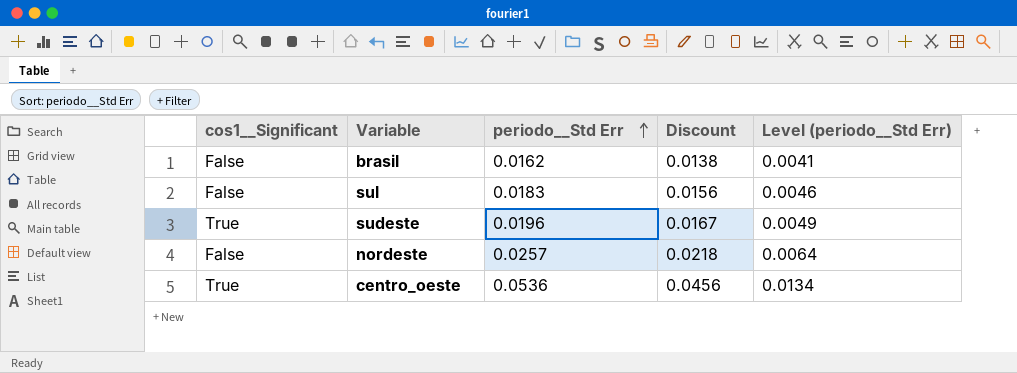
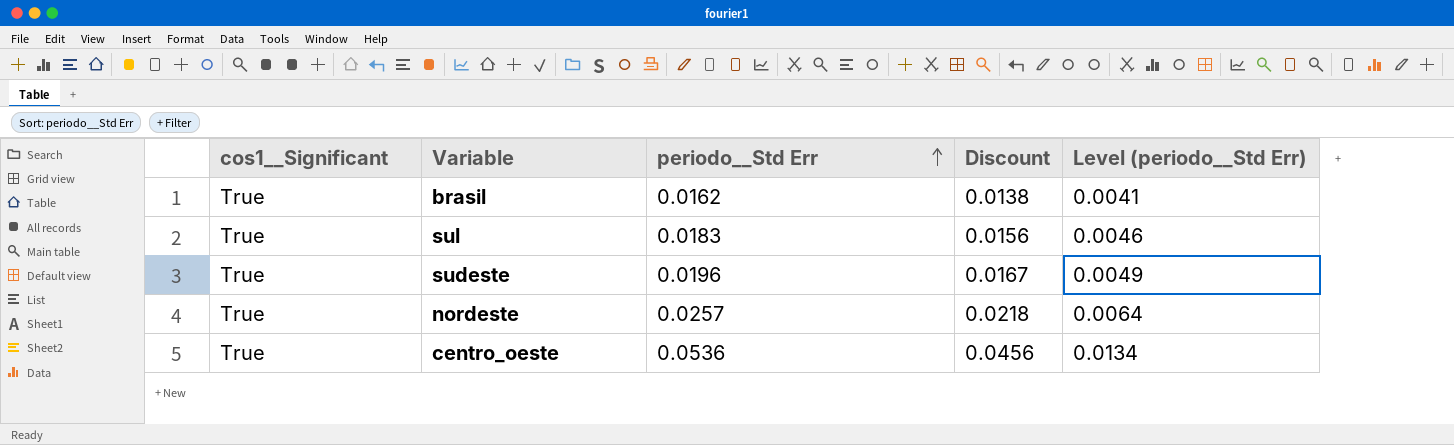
brasil | cos1__Significant: False -> True
sul | cos1__Significant: False -> True
nordeste | cos1__Significant: False -> True

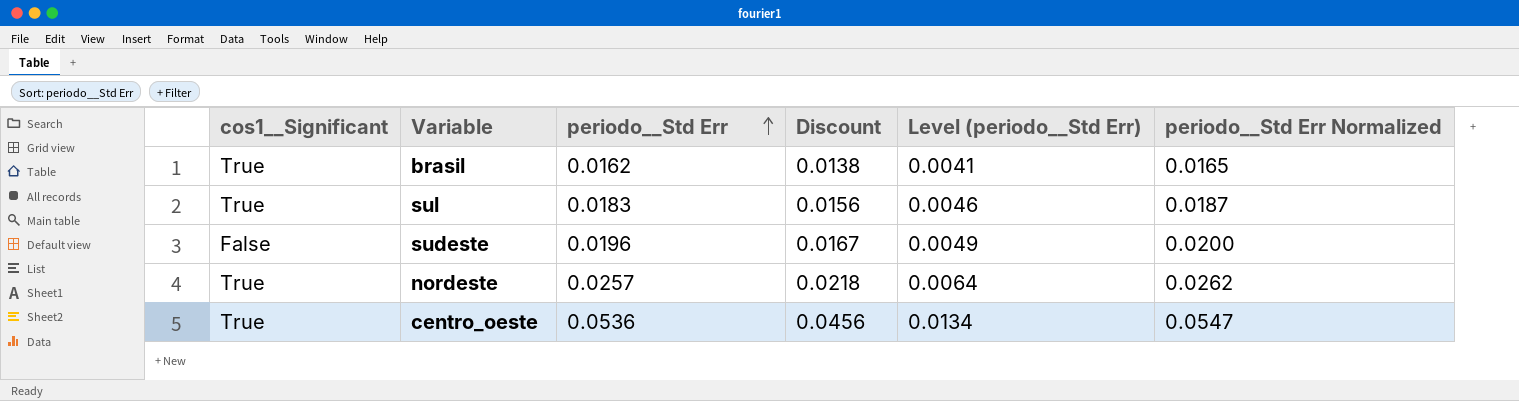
column periodo__Std Err Normalized | formula: none -> [periodo__Std Err] * 1.02
sudeste | cos1__Significant: True -> False

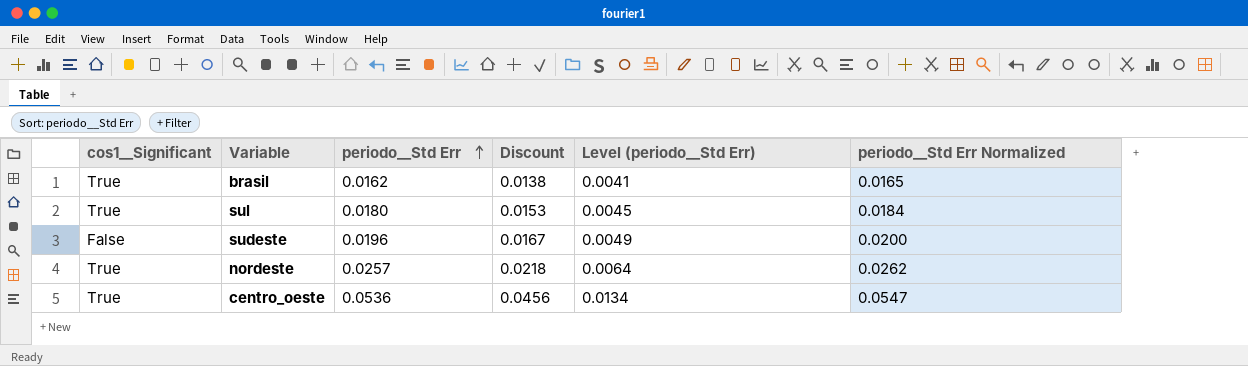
sul | periodo__Std Err: 0.0183 -> 0.0180
sul | Discount: 0.0156 -> 0.0153
sul | Level (periodo__Std Err): 0.0046 -> 0.0045
sul | periodo__Std Err Normalized: 0.0187 -> 0.0184

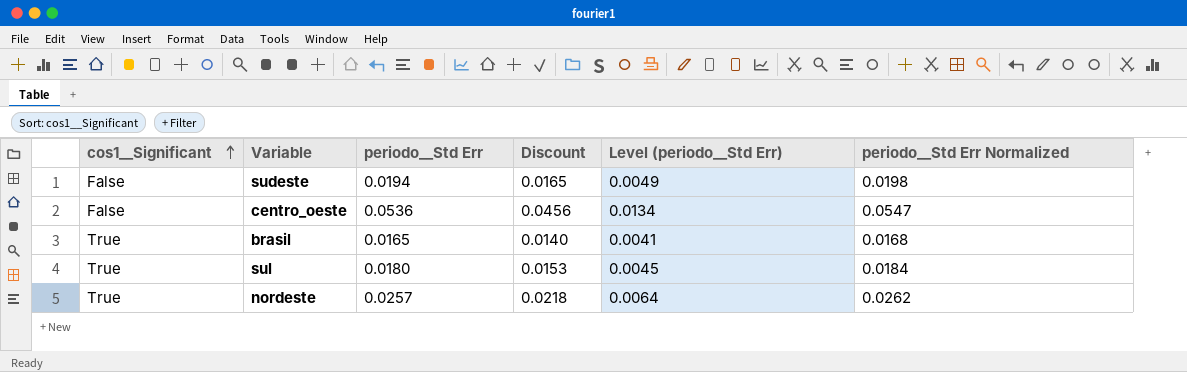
row order: periodo__Std Err ascending -> cos1__Significant ascending
sudeste | periodo__Std Err: 0.0196 -> 0.0194
sudeste | Discount: 0.0167 -> 0.0165
sudeste | periodo__Std Err Normalized: 0.0200 -> 0.0198
centro_oeste | cos1__Significant: True -> False
brasil | periodo__Std Err: 0.0162 -> 0.0165
brasil | Discount: 0.0138 -> 0.0140
brasil | periodo__Std Err Normalized: 0.0165 -> 0.0168

